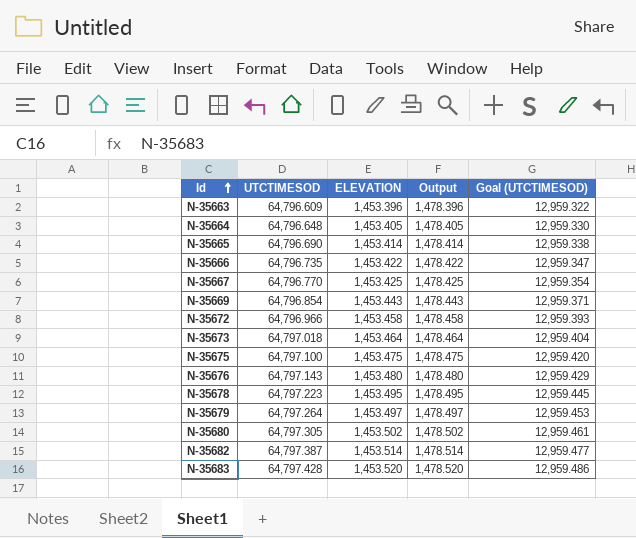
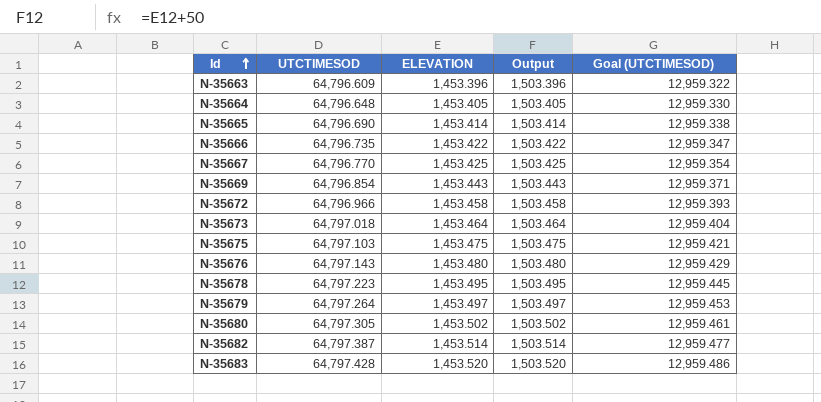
column Output | formula: [ELEVATION] + 25 -> [ELEVATION] + 50
N-35675 | UTCTIMESOD: 64,797.100 -> 64,797.103
N-35675 | Goal (UTCTIMESOD): 12,959.420 -> 12,959.421

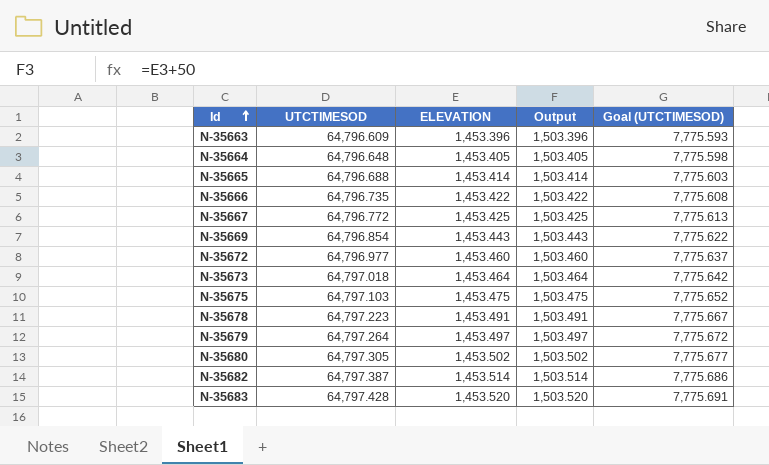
column Goal (UTCTIMESOD) | formula: [UTCTIMESOD] * 0.2 -> [UTCTIMESOD] * 0.12
row N-35676: 64,797.143 | 1,453.480 | 1,503.480 | 12,959.429 -> none
N-35665 | UTCTIMESOD: 64,796.690 -> 64,796.688
N-35667 | UTCTIMESOD: 64,796.770 -> 64,796.772
N-35672 | UTCTIMESOD: 64,796.966 -> 64,796.977
N-35672 | ELEVATION: 1,453.458 -> 1,453.460
N-35672 | Output: 1,503.458 -> 1,503.460
N-35678 | ELEVATION: 1,453.495 -> 1,453.491
N-35678 | Output: 1,503.495 -> 1,503.491

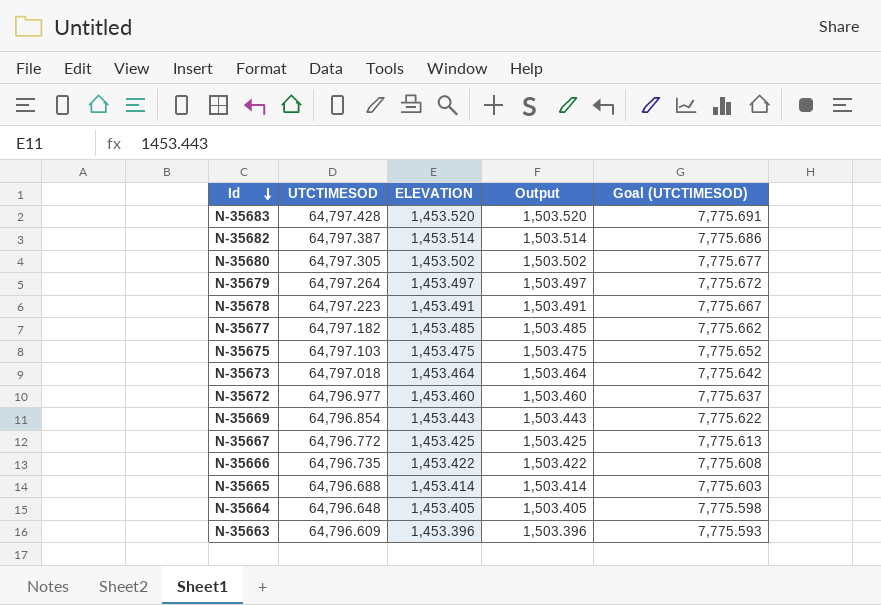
row order: Id ascending -> Id descending
row N-35677: none -> 64,797.182 | 1,453.485 | 1,503.485 | 7,775.662

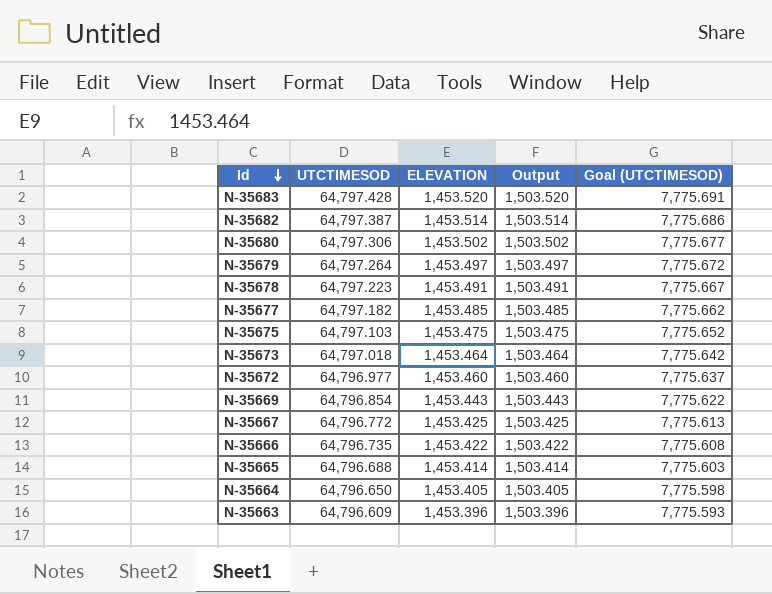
N-35680 | UTCTIMESOD: 64,797.305 -> 64,797.306
N-35664 | UTCTIMESOD: 64,796.648 -> 64,796.650

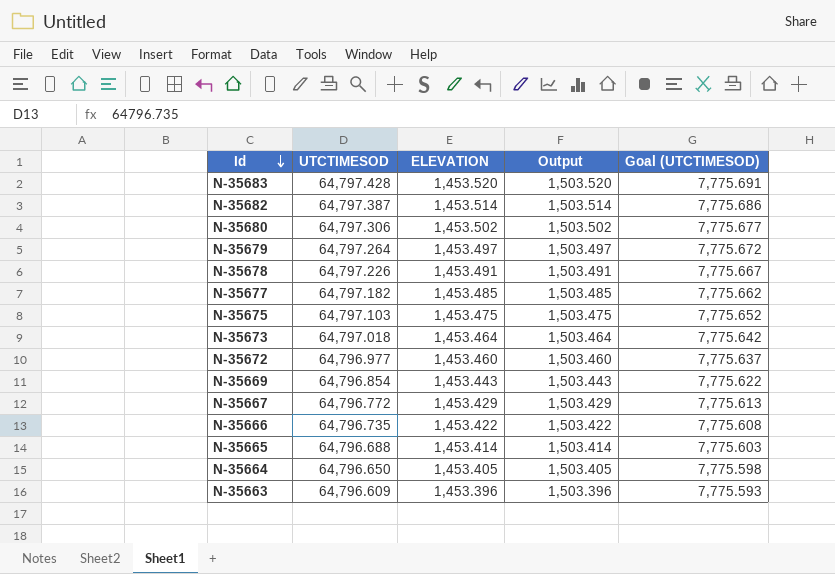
N-35678 | UTCTIMESOD: 64,797.223 -> 64,797.226
N-35667 | ELEVATION: 1,453.425 -> 1,453.429
N-35667 | Output: 1,503.425 -> 1,503.429

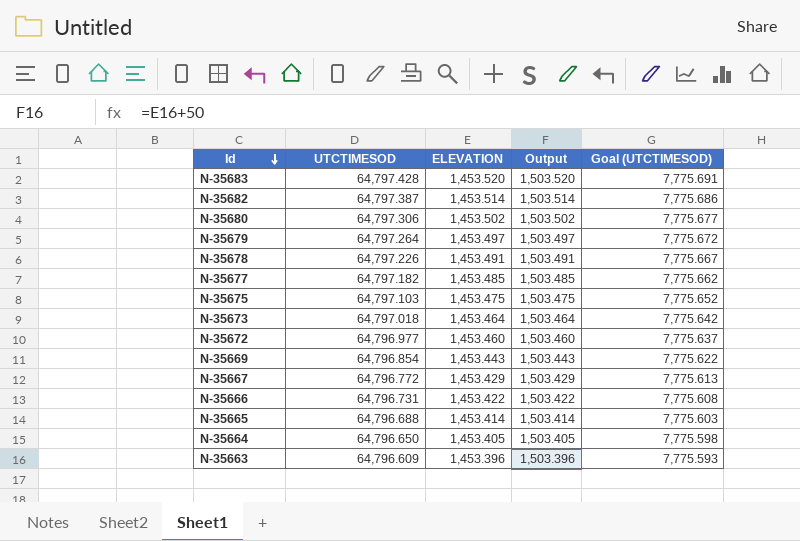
N-35666 | UTCTIMESOD: 64,796.735 -> 64,796.731

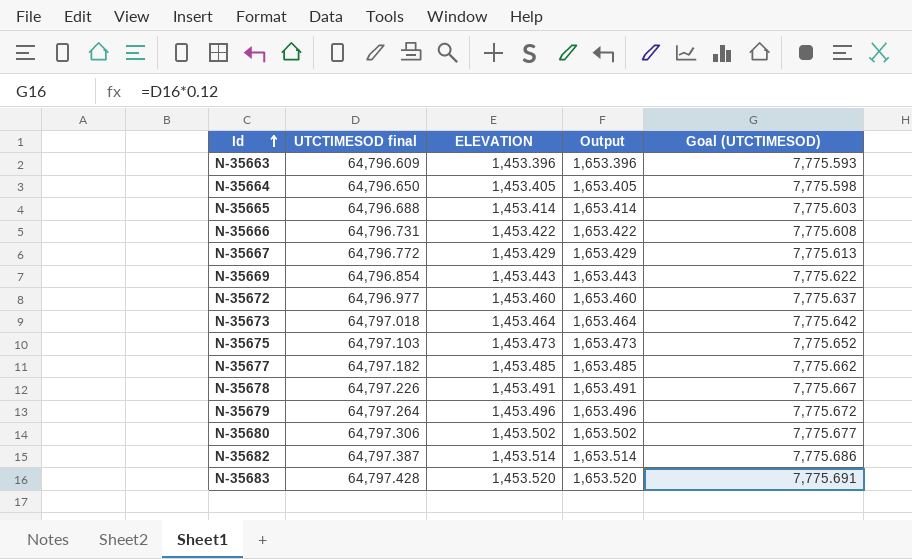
row order: Id descending -> Id ascending
column name: UTCTIMESOD -> UTCTIMESOD final
column Output | formula: [ELEVATION] + 50 -> [ELEVATION] + 200
N-35675 | ELEVATION: 1,453.475 -> 1,453.473
N-35679 | ELEVATION: 1,453.497 -> 1,453.496

